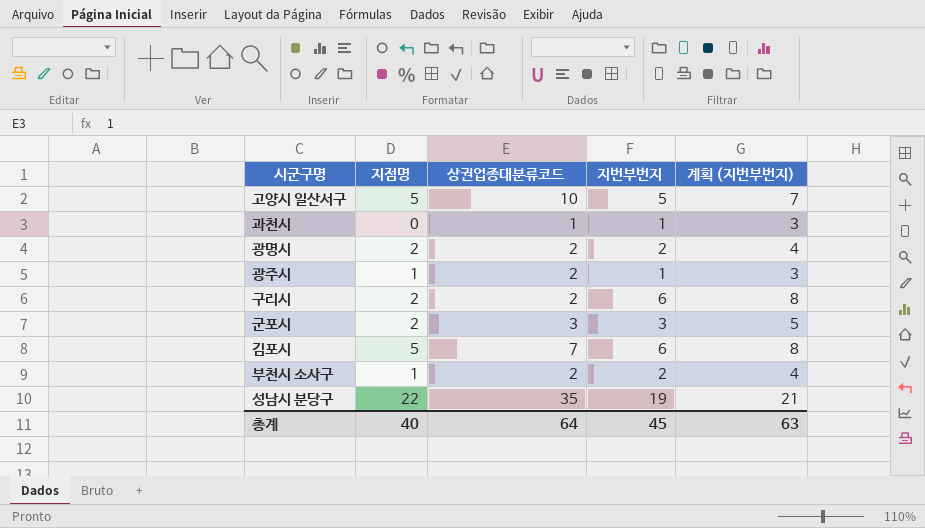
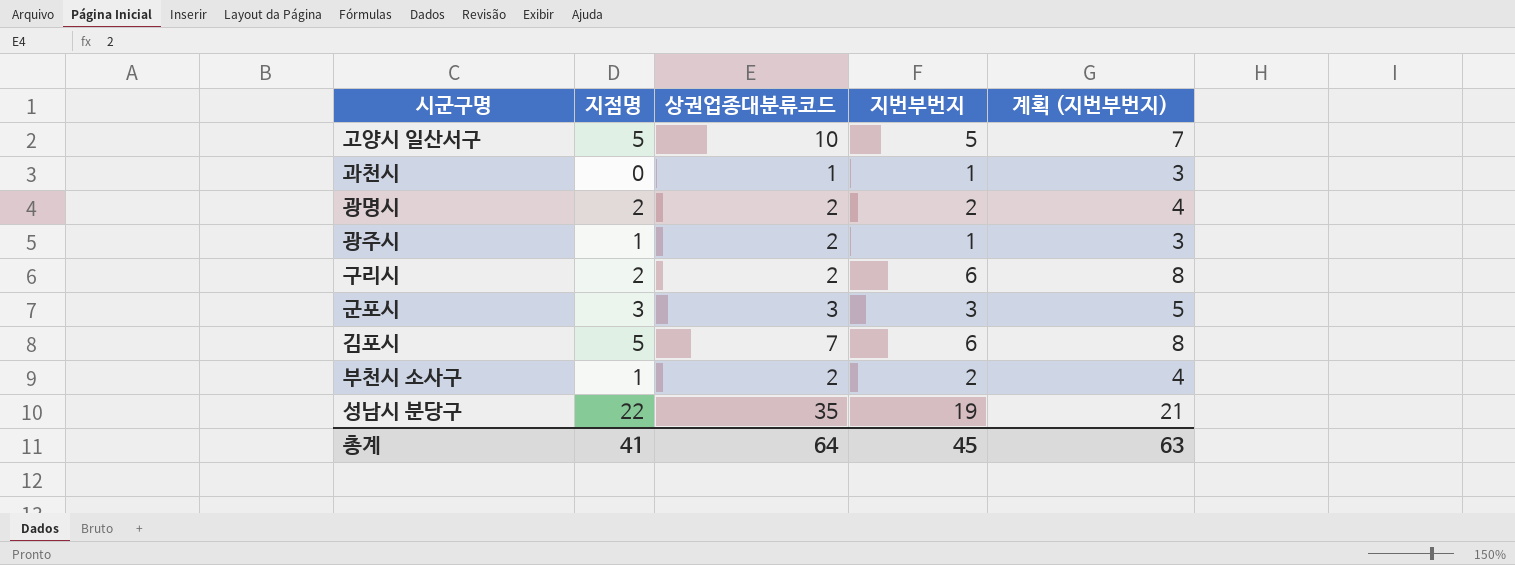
군포시 | 지점명: 2 -> 3
총계 | 지점명: 40 -> 41

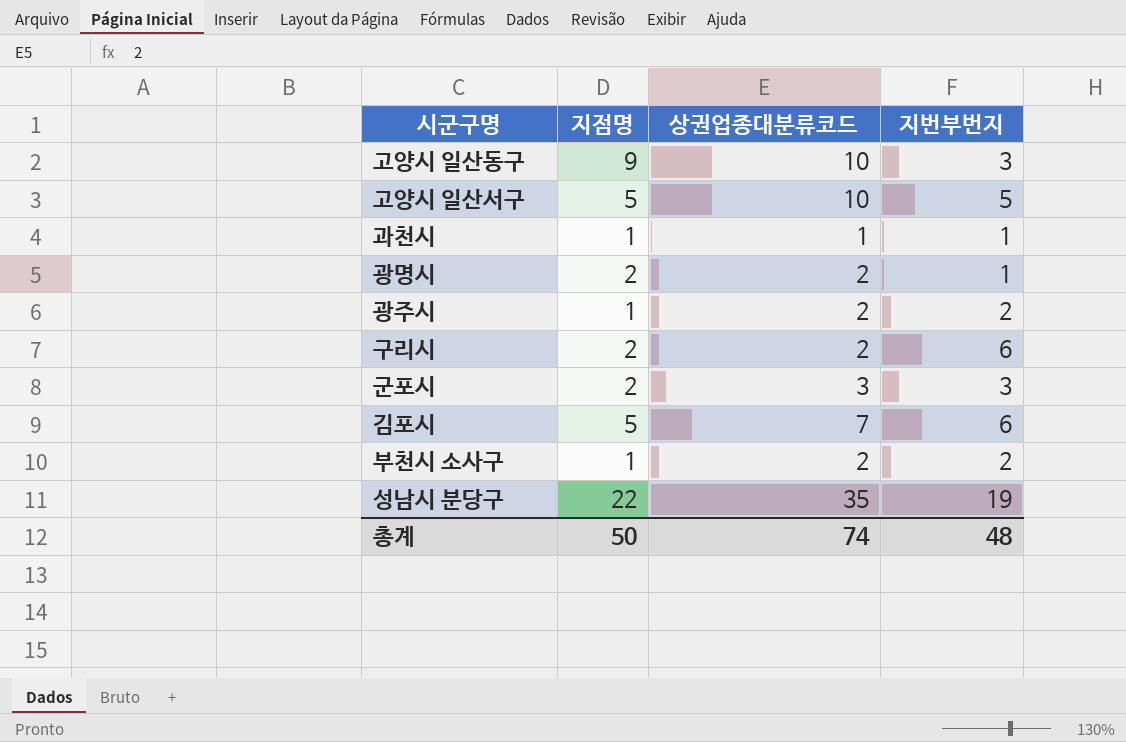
column 계획 (지번부번지) | formula: [지번부번지] + 2 -> none
row 고양시 일산동구: none -> 9 | 10 | 3
과천시 | 지점명: 0 -> 1
광명시 | 지번부번지: 2 -> 1
광주시 | 지번부번지: 1 -> 2
군포시 | 지점명: 3 -> 2
총계 | 지점명: 41 -> 50
총계 | 상권업종대분류코드: 64 -> 74
총계 | 지번부번지: 45 -> 48

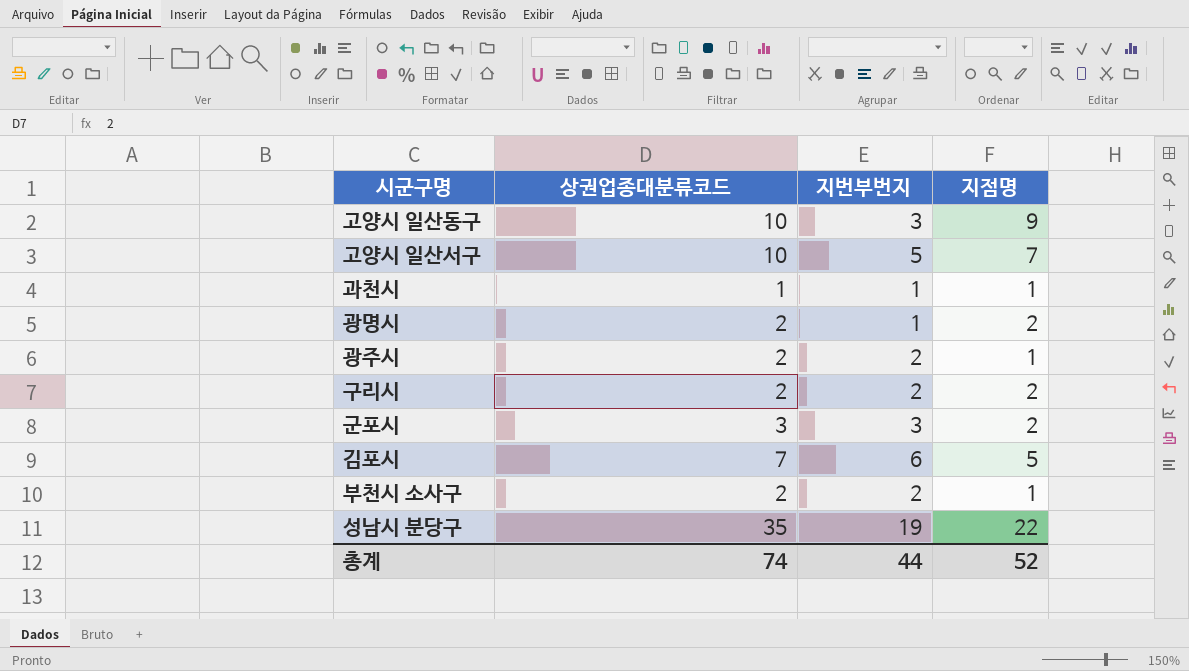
column 지점명 | position: 2 -> 4
고양시 일산서구 | 지점명: 5 -> 7
구리시 | 지번부번지: 6 -> 2
총계 | 지번부번지: 48 -> 44
총계 | 지점명: 50 -> 52

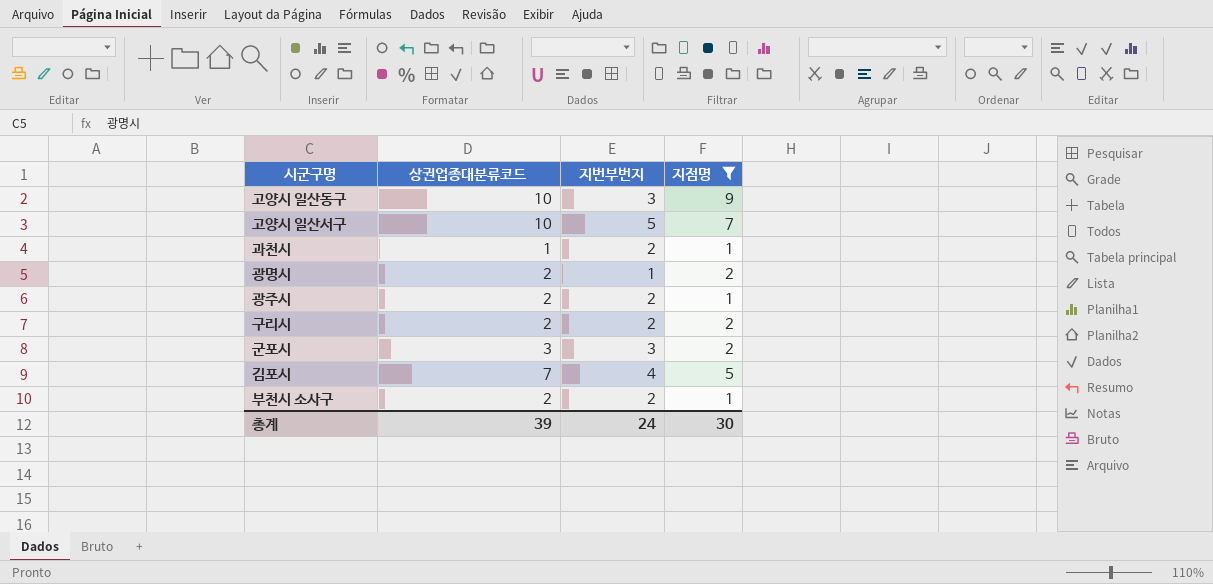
filter: none -> 지점명 != 22
과천시 | 지번부번지: 1 -> 2
김포시 | 지번부번지: 6 -> 4
총계 | 상권업종대분류코드: 74 -> 39
총계 | 지번부번지: 44 -> 24
총계 | 지점명: 52 -> 30

